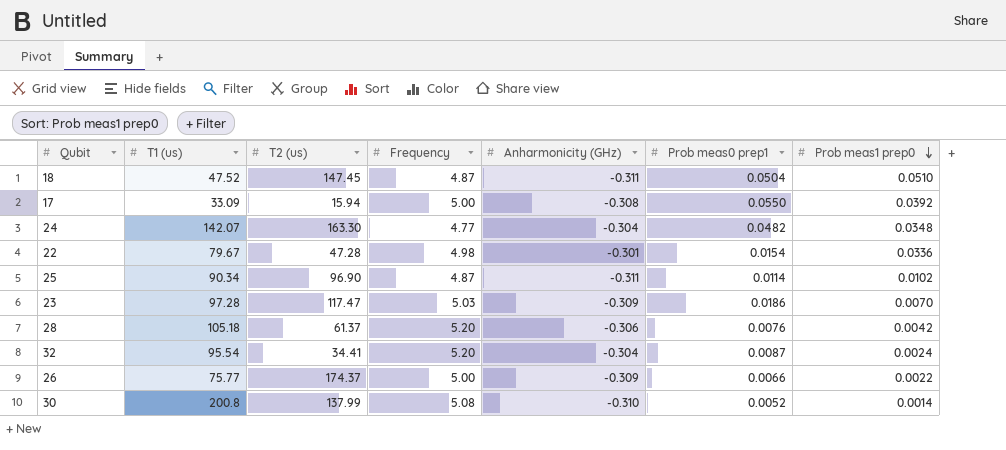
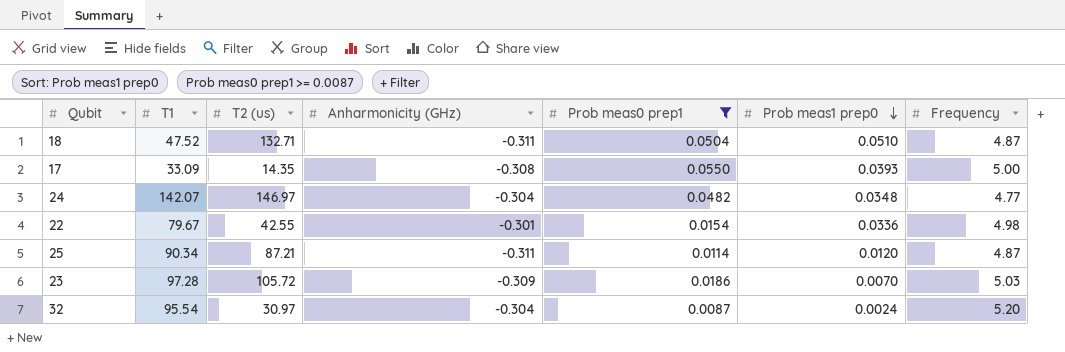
filter: none -> Prob meas0 prep1 >= 0.0087
column name: T1 (us) -> T1
column Frequency | position: 4 -> 7
18 | T2 (us): 147.45 -> 132.71
17 | T2 (us): 15.94 -> 14.35
17 | Prob meas1 prep0: 0.0392 -> 0.0393
24 | T2 (us): 163.30 -> 146.97
22 | T2 (us): 47.28 -> 42.55
25 | T2 (us): 96.90 -> 87.21
25 | Prob meas1 prep0: 0.0102 -> 0.0120
23 | T2 (us): 117.47 -> 105.72
32 | T2 (us): 34.41 -> 30.97

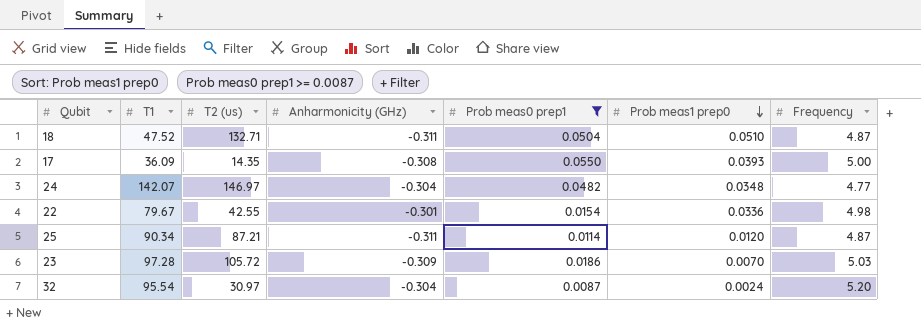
17 | T1: 33.09 -> 36.09

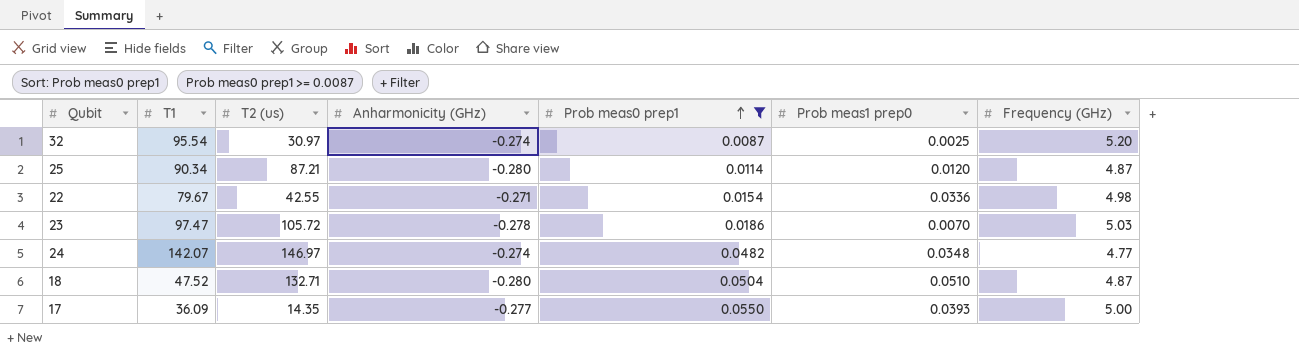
row order: Prob meas1 prep0 descending -> Prob meas0 prep1 ascending
column name: Frequency -> Frequency (GHz)
32 | Anharmonicity (GHz): -0.304 -> -0.274
32 | Prob meas1 prep0: 0.0024 -> 0.0025
25 | Anharmonicity (GHz): -0.311 -> -0.280
22 | Anharmonicity (GHz): -0.301 -> -0.271
23 | T1: 97.28 -> 97.47
23 | Anharmonicity (GHz): -0.309 -> -0.278
24 | Anharmonicity (GHz): -0.304 -> -0.274
18 | Anharmonicity (GHz): -0.311 -> -0.280
17 | Anharmonicity (GHz): -0.308 -> -0.277

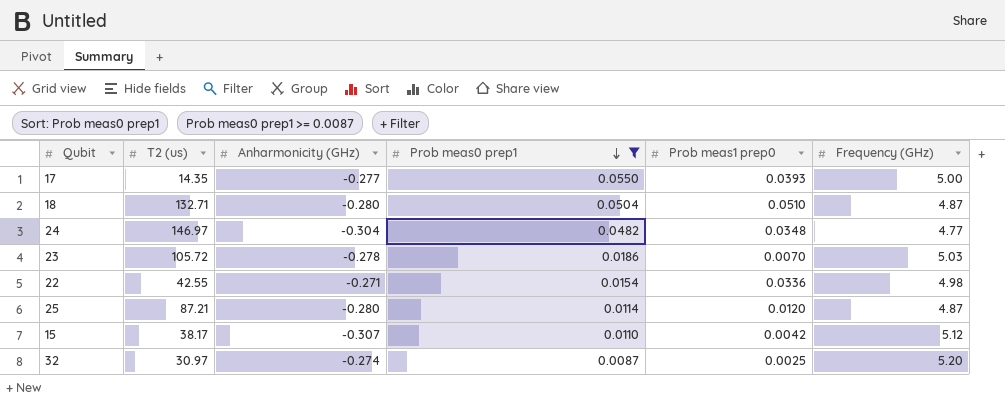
row order: Prob meas0 prep1 ascending -> Prob meas0 prep1 descending
column T1 | position: 2 -> none
24 | Anharmonicity (GHz): -0.274 -> -0.304
row 15: none -> 38.17 | -0.307 | 0.0110 | 0.0042 | 5.12

